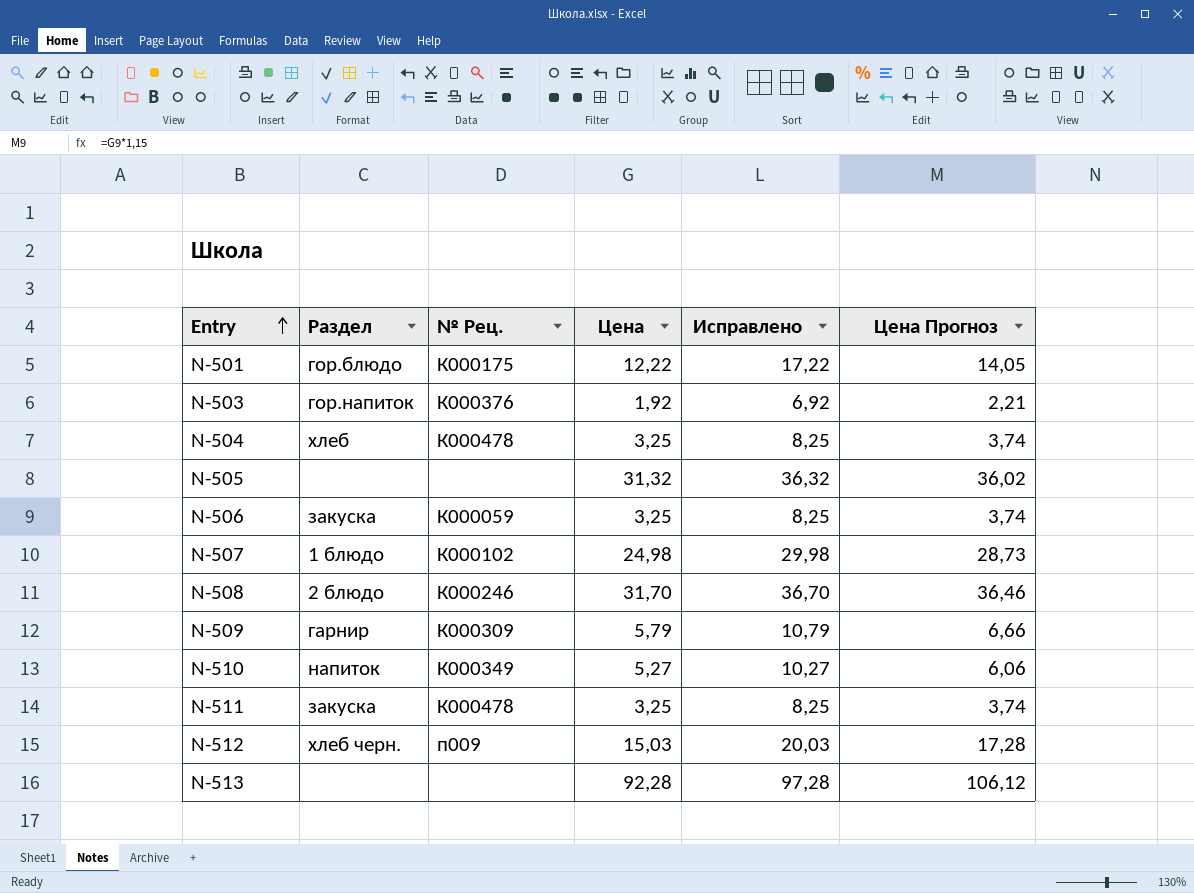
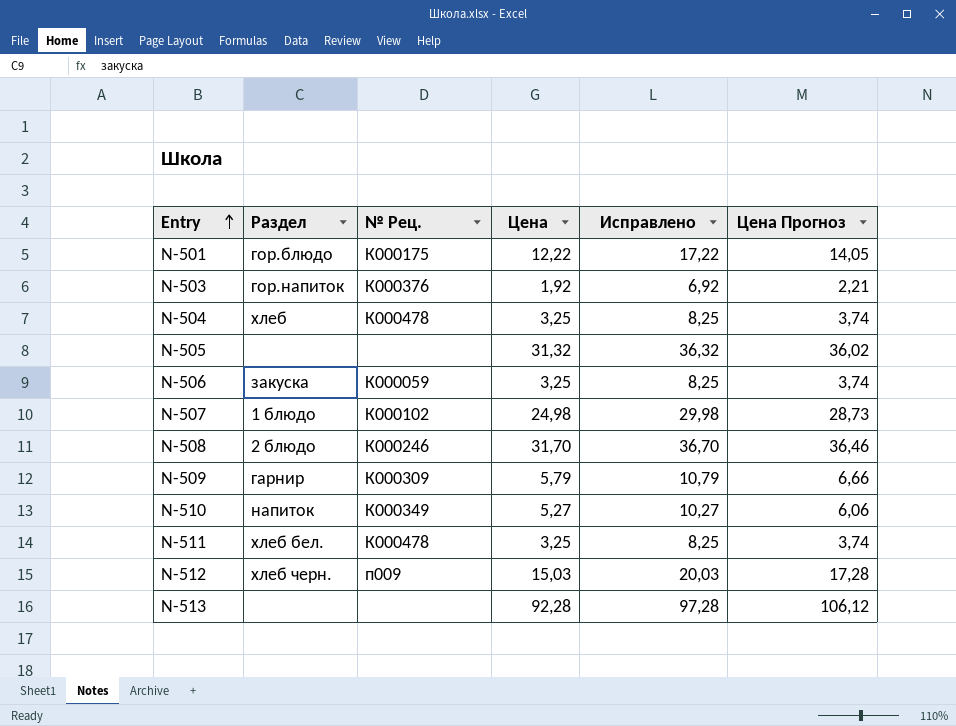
N-511 | Раздел: закуска -> хлеб бел.

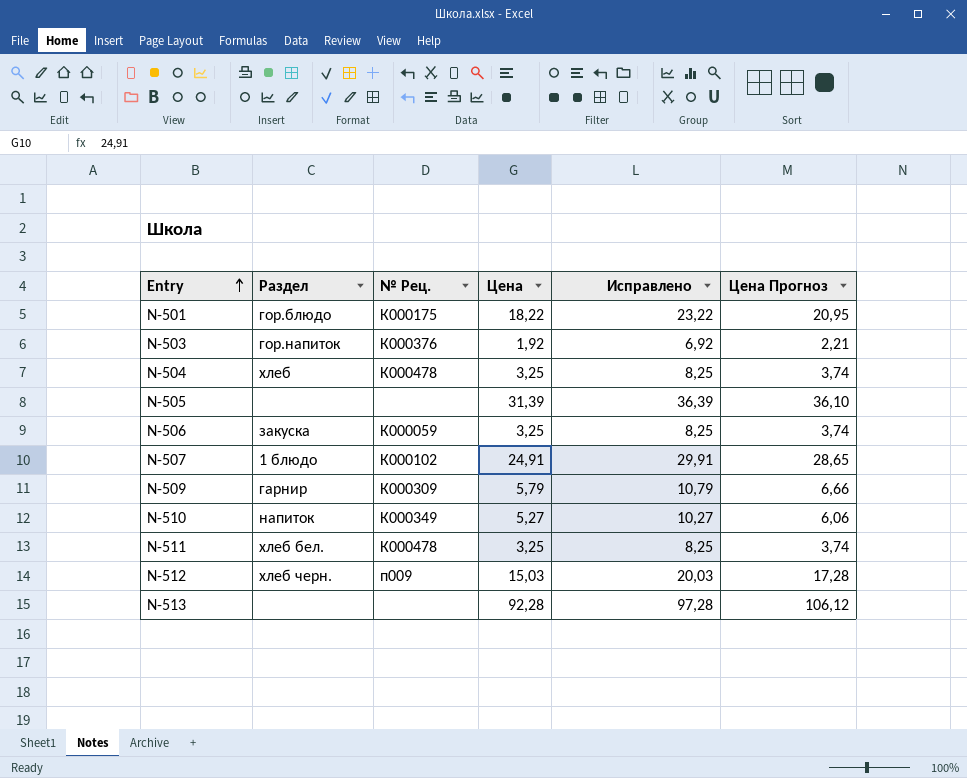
row N-508: 2 блюдо | К000246 | 31,70 | 36,70 | 36,46 -> none
N-501 | Цена: 12,22 -> 18,22
N-501 | Исправлено: 17,22 -> 23,22
N-501 | Цена Прогноз: 14,05 -> 20,95
N-505 | Цена: 31,32 -> 31,39
N-505 | Исправлено: 36,32 -> 36,39
N-505 | Цена Прогноз: 36,02 -> 36,10
N-507 | Цена: 24,98 -> 24,91
N-507 | Исправлено: 29,98 -> 29,91
N-507 | Цена Прогноз: 28,73 -> 28,65

